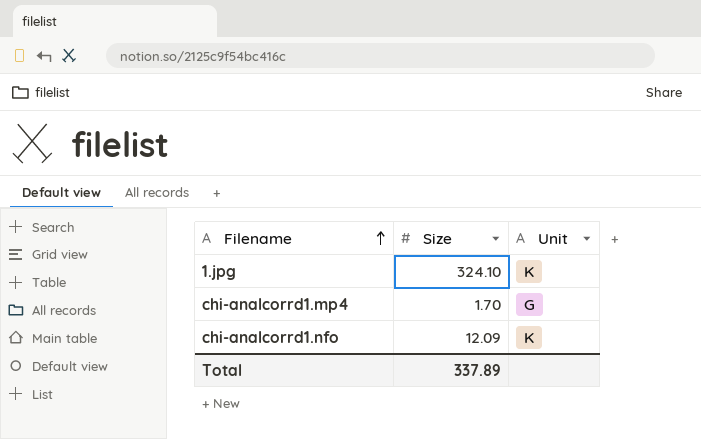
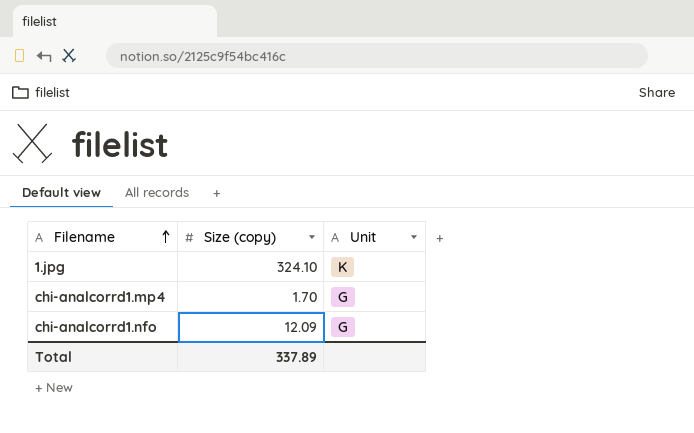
column name: Size -> Size (copy)
chi-analcorrd1.nfo | Unit: K -> G

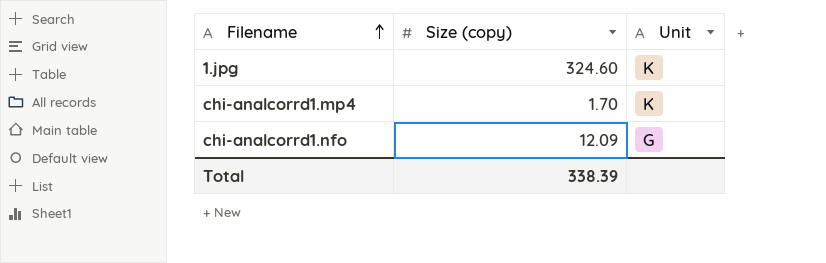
1.jpg | Size (copy): 324.10 -> 324.60
chi-analcorrd1.mp4 | Unit: G -> K
Total | Size (copy): 337.89 -> 338.39

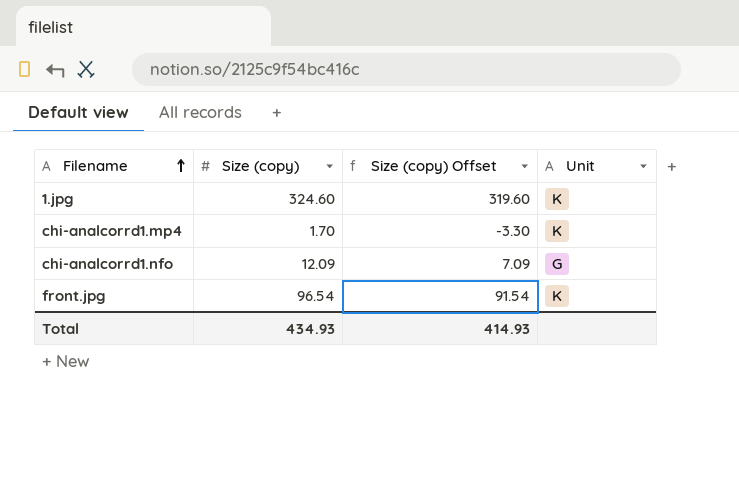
column Size (copy) Offset | formula: none -> [Size (copy)] - 5
row front.jpg: none -> 96.54 | 91.54 | K
Total | Size (copy): 338.39 -> 434.93

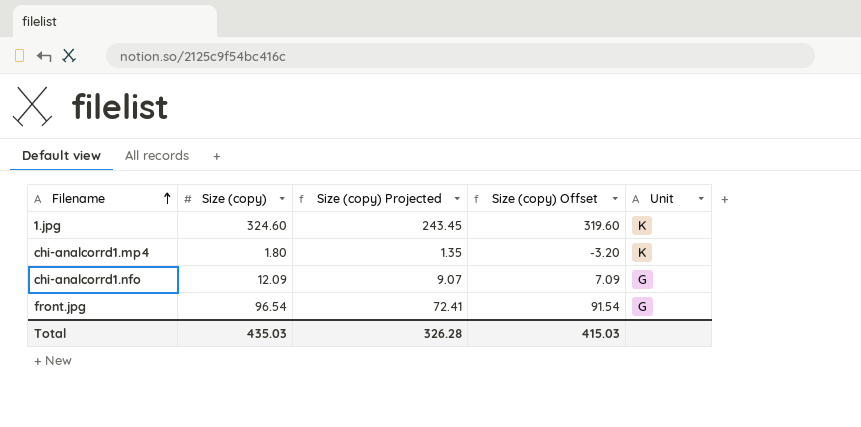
column Size (copy) Projected | formula: none -> [Size (copy)] * 0.75
chi-analcorrd1.mp4 | Size (copy): 1.70 -> 1.80
chi-analcorrd1.mp4 | Size (copy) Offset: -3.30 -> -3.20
front.jpg | Unit: K -> G
Total | Size (copy): 434.93 -> 435.03
Total | Size (copy) Offset: 414.93 -> 415.03

